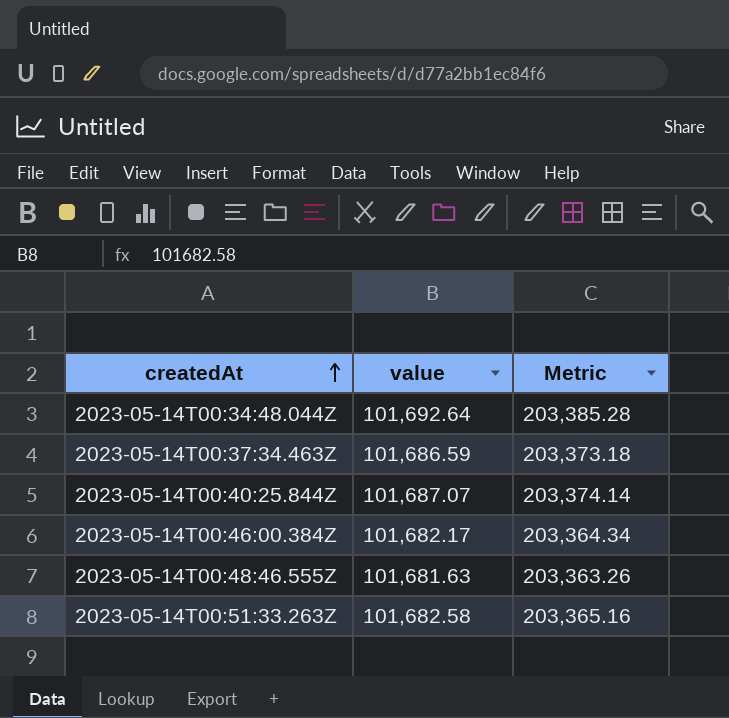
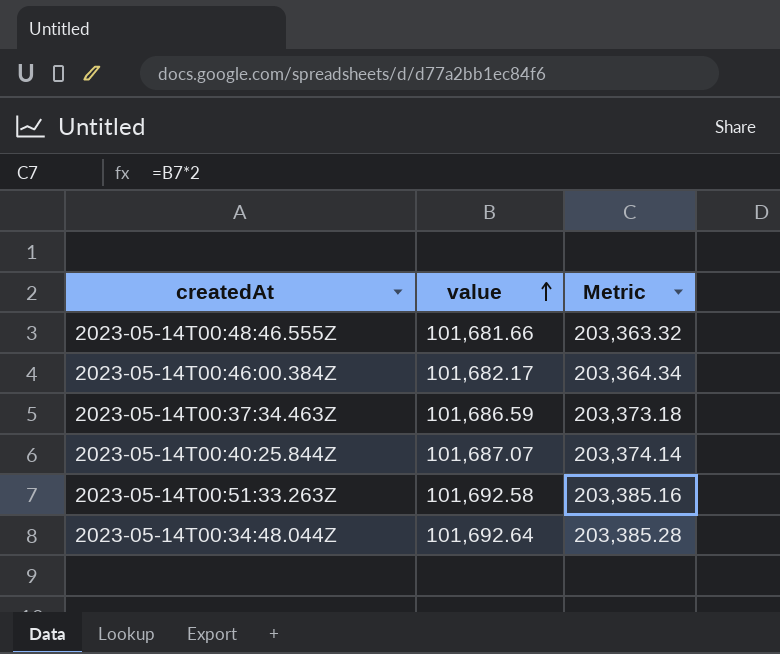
row order: createdAt ascending -> value ascending
2023-05-14T00:48:46.555Z | value: 101,681.63 -> 101,681.66
2023-05-14T00:48:46.555Z | Metric: 203,363.26 -> 203,363.32
2023-05-14T00:51:33.263Z | value: 101,682.58 -> 101,692.58
2023-05-14T00:51:33.263Z | Metric: 203,365.16 -> 203,385.16

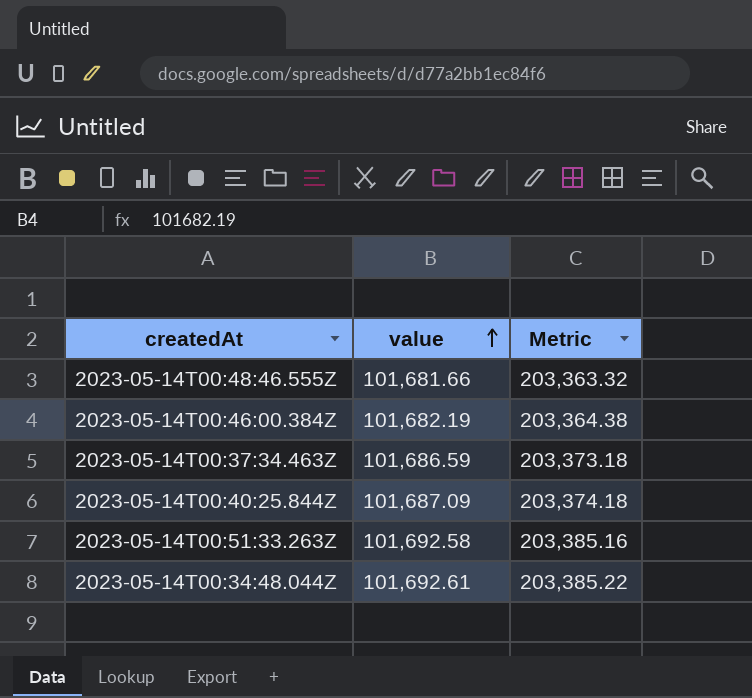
2023-05-14T00:46:00.384Z | value: 101,682.17 -> 101,682.19
2023-05-14T00:46:00.384Z | Metric: 203,364.34 -> 203,364.38
2023-05-14T00:40:25.844Z | value: 101,687.07 -> 101,687.09
2023-05-14T00:40:25.844Z | Metric: 203,374.14 -> 203,374.18
2023-05-14T00:34:48.044Z | value: 101,692.64 -> 101,692.61
2023-05-14T00:34:48.044Z | Metric: 203,385.28 -> 203,385.22

